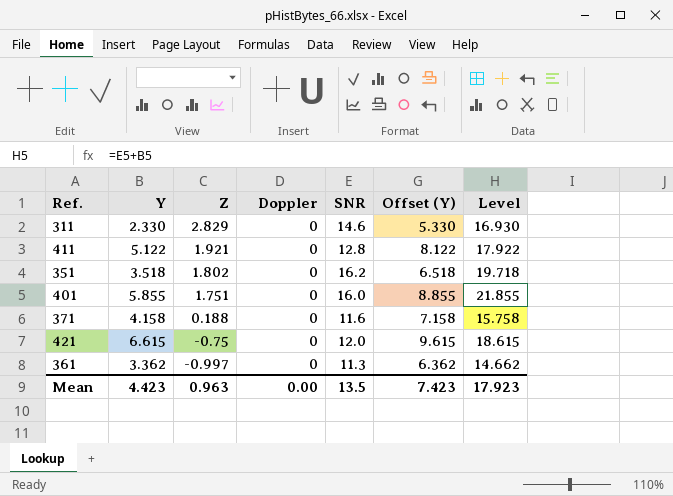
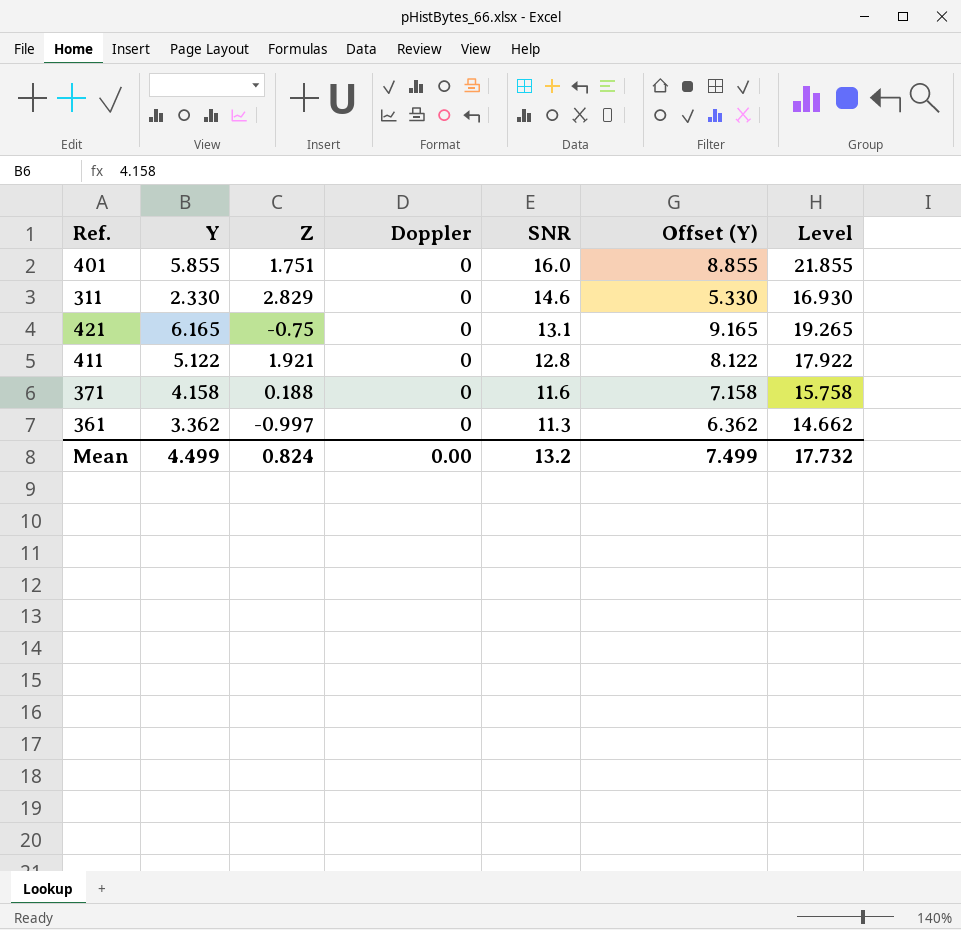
row order: Z descending -> SNR descending
row 351: 3.518 | 1.802 | 0 | 16.2 | 6.518 | 19.718 -> none
421 | Y: 6.615 -> 6.165
421 | SNR: 12.0 -> 13.1
421 | Offset (Y): 9.615 -> 9.165
421 | Level: 18.615 -> 19.265
Mean | Y: 4.423 -> 4.499
Mean | Z: 0.963 -> 0.824
Mean | SNR: 13.5 -> 13.2
Mean | Offset (Y): 7.423 -> 7.499
Mean | Level: 17.923 -> 17.732

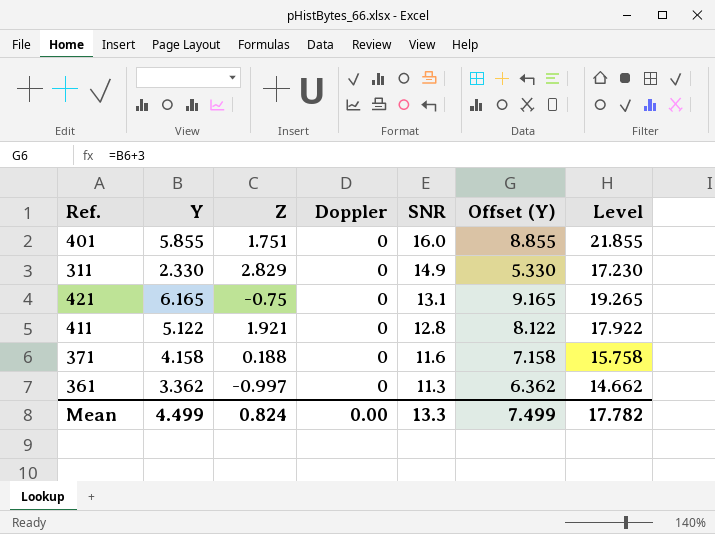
311 | SNR: 14.6 -> 14.9
311 | Level: 16.930 -> 17.230
Mean | SNR: 13.2 -> 13.3
Mean | Level: 17.732 -> 17.782

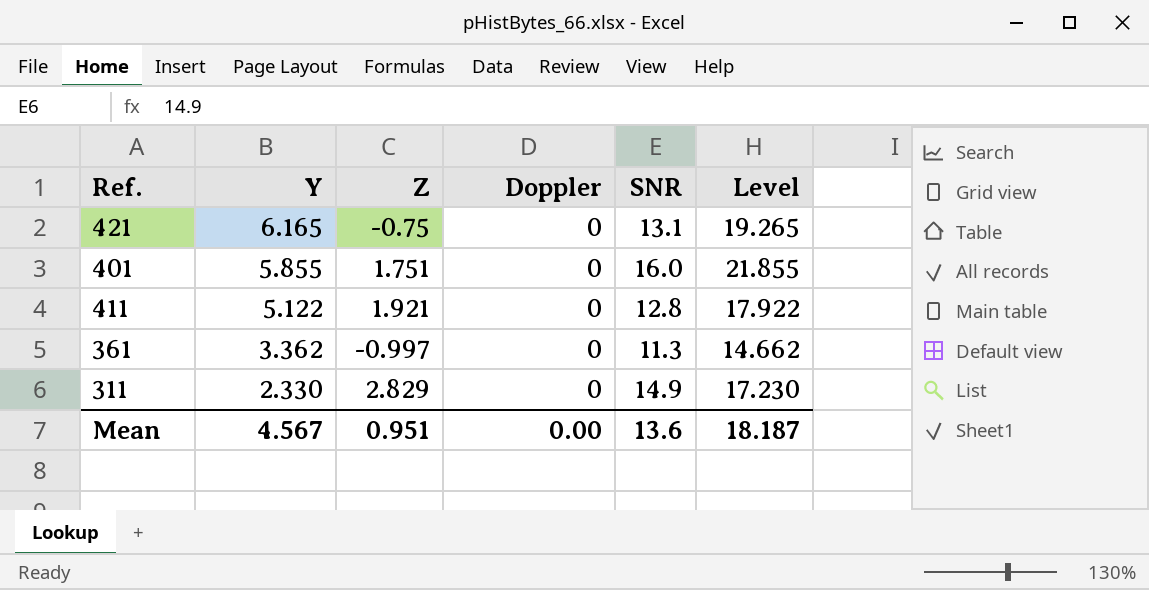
row order: SNR descending -> Y descending
column Offset (Y) | formula: [Y] + 3 -> none
row 371: 4.158 | 0.188 | 0 | 11.6 | 7.158 | 15.758 -> none
Mean | Y: 4.499 -> 4.567
Mean | Z: 0.824 -> 0.951
Mean | SNR: 13.3 -> 13.6
Mean | Level: 17.782 -> 18.187

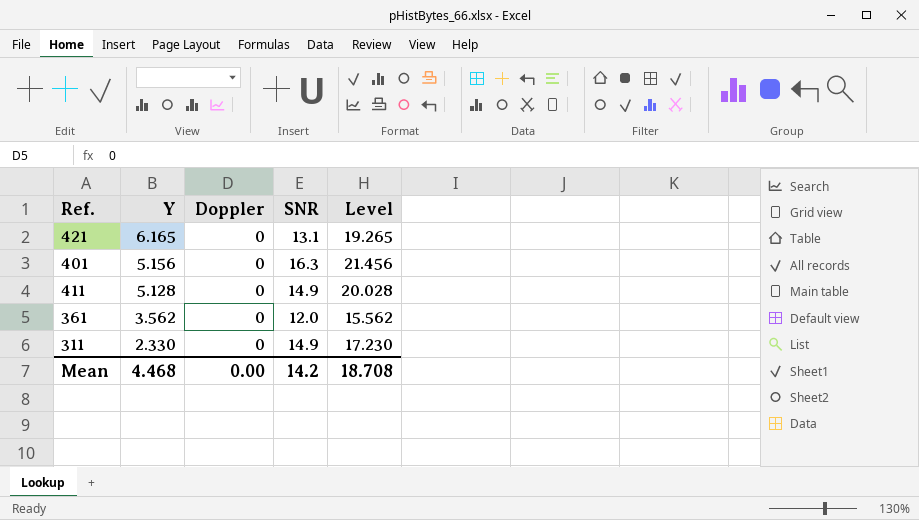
column Z | position: 3 -> none
401 | Y: 5.855 -> 5.156
401 | SNR: 16.0 -> 16.3
401 | Level: 21.855 -> 21.456
411 | Y: 5.122 -> 5.128
411 | SNR: 12.8 -> 14.9
411 | Level: 17.922 -> 20.028
361 | Y: 3.362 -> 3.562
361 | SNR: 11.3 -> 12.0
361 | Level: 14.662 -> 15.562
Mean | Y: 4.567 -> 4.468
Mean | SNR: 13.6 -> 14.2
Mean | Level: 18.187 -> 18.708

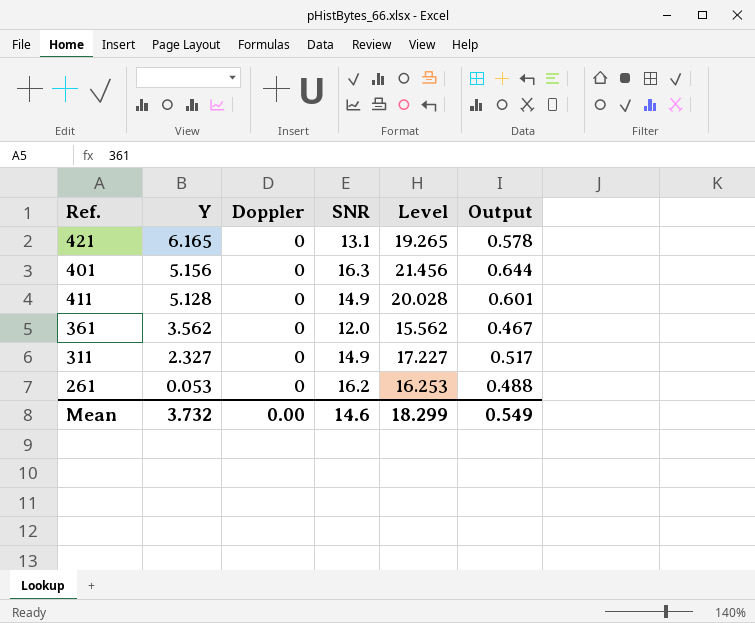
column Output | formula: none -> [Level] * 0.03
311 | Y: 2.330 -> 2.327
311 | Level: 17.230 -> 17.227
row 261: none -> 0.053 | 0 | 16.2 | 16.253 | 0.488
Mean | Y: 4.468 -> 3.732
Mean | SNR: 14.2 -> 14.6
Mean | Level: 18.708 -> 18.299

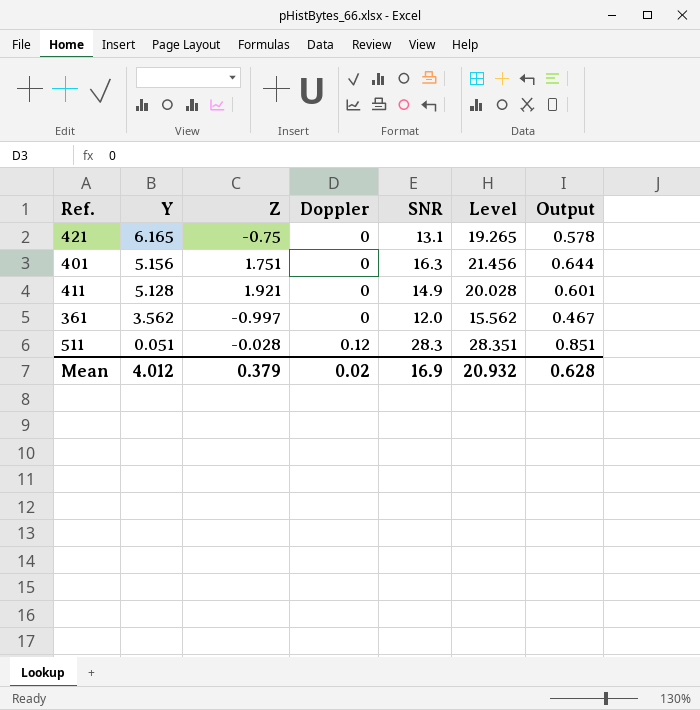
column Z | position: none -> 3
row 311: 2.327 | 0 | 14.9 | 17.227 | 0.517 -> none
row 261: 0.053 | 0 | 16.2 | 16.253 | 0.488 -> none
row 511: none -> 0.051 | -0.028 | 0.12 | 28.3 | 28.351 | 0.851
Mean | Y: 3.732 -> 4.012
Mean | Doppler: 0.00 -> 0.02
Mean | SNR: 14.6 -> 16.9
Mean | Level: 18.299 -> 20.932
Mean | Output: 0.549 -> 0.628

